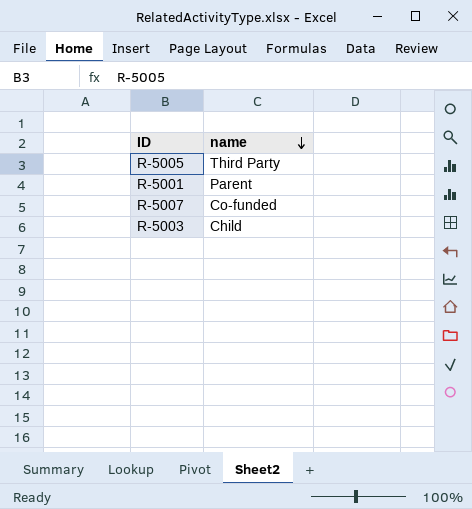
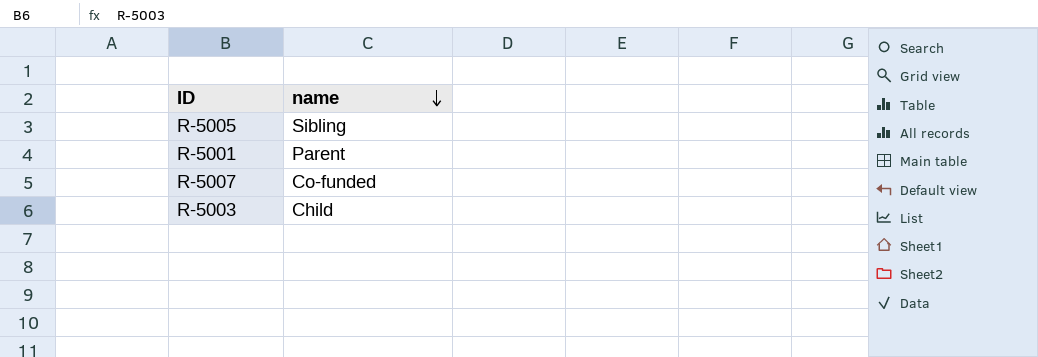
R-5005 | name: Third Party -> Sibling

